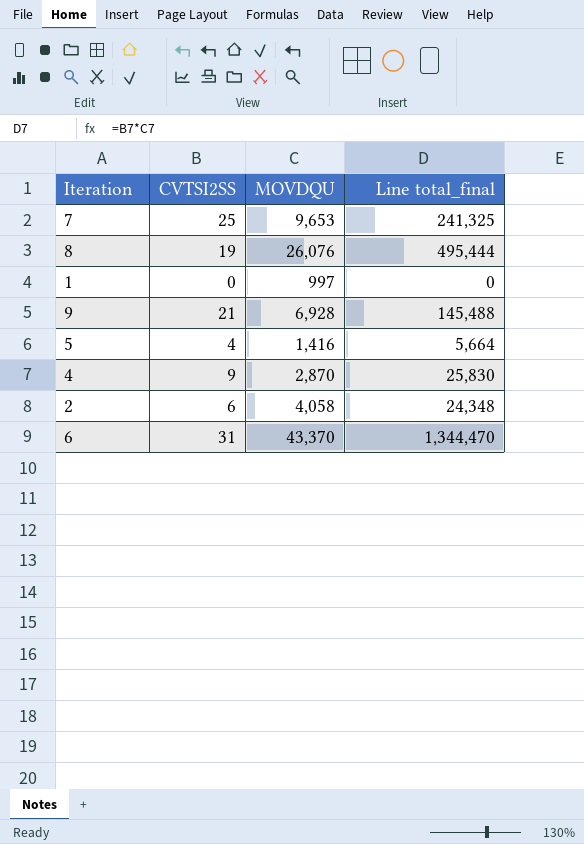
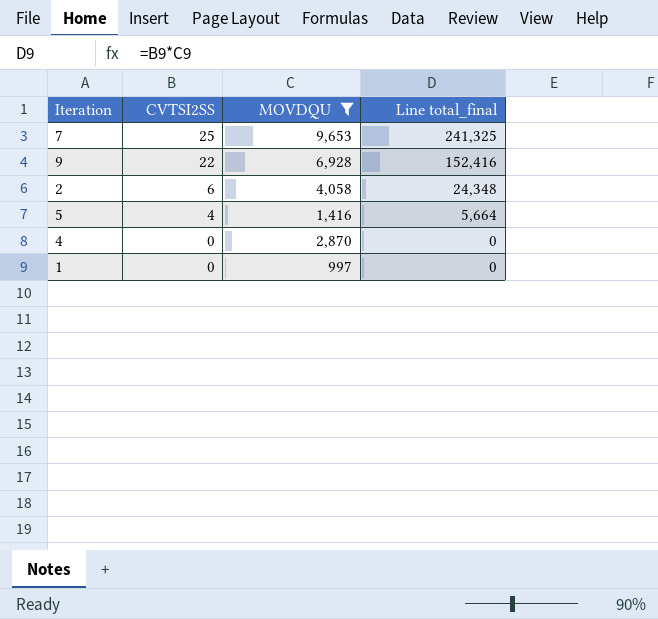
filter: none -> MOVDQU <= 9,653
row order: none -> CVTSI2SS descending
9 | CVTSI2SS: 21 -> 22
9 | Line total_final: 145,488 -> 152,416
4 | CVTSI2SS: 9 -> 0
4 | Line total_final: 25,830 -> 0

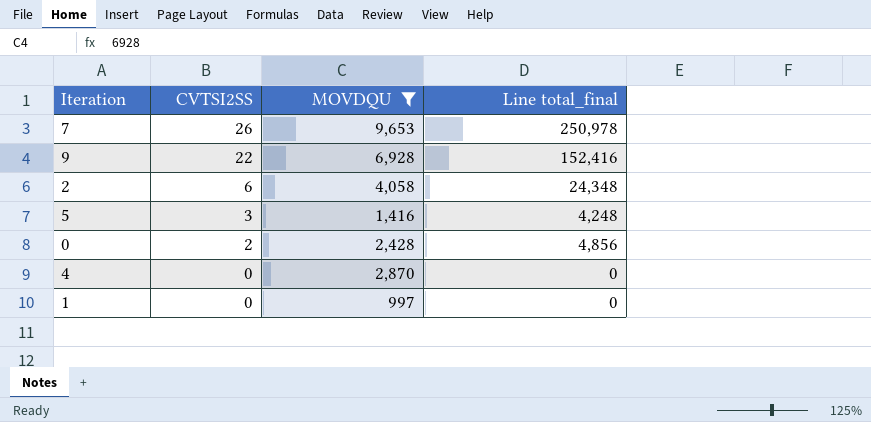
7 | CVTSI2SS: 25 -> 26
7 | Line total_final: 241,325 -> 250,978
5 | CVTSI2SS: 4 -> 3
5 | Line total_final: 5,664 -> 4,248
row 0: none -> 2 | 2,428 | 4,856

